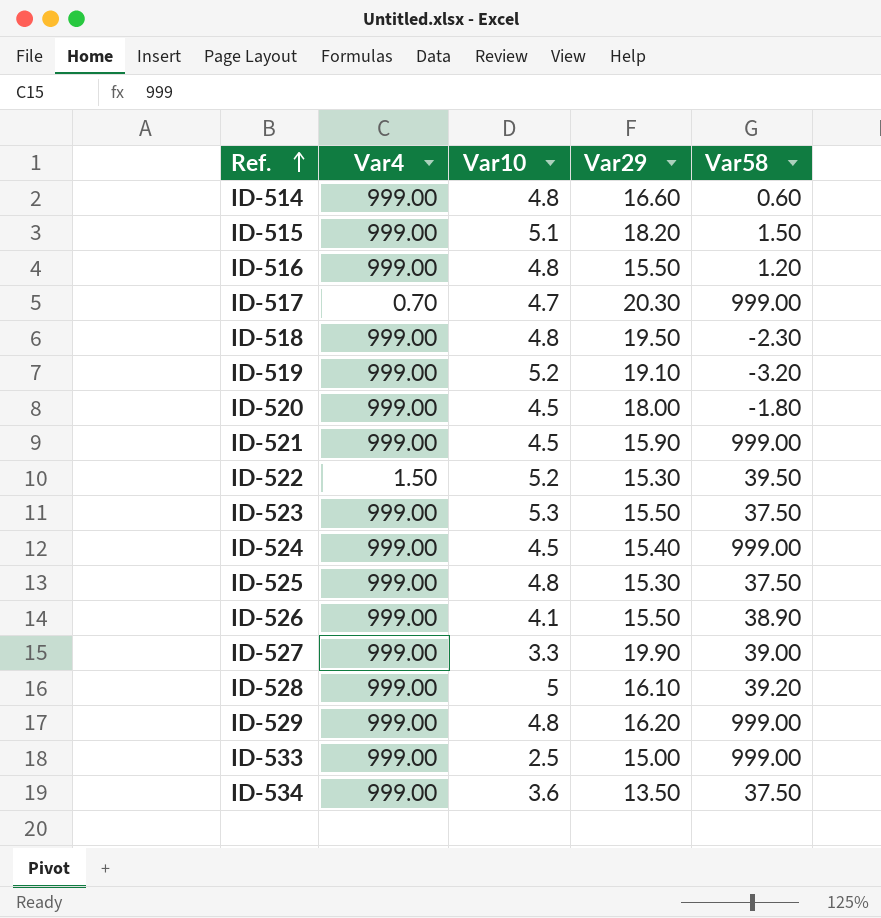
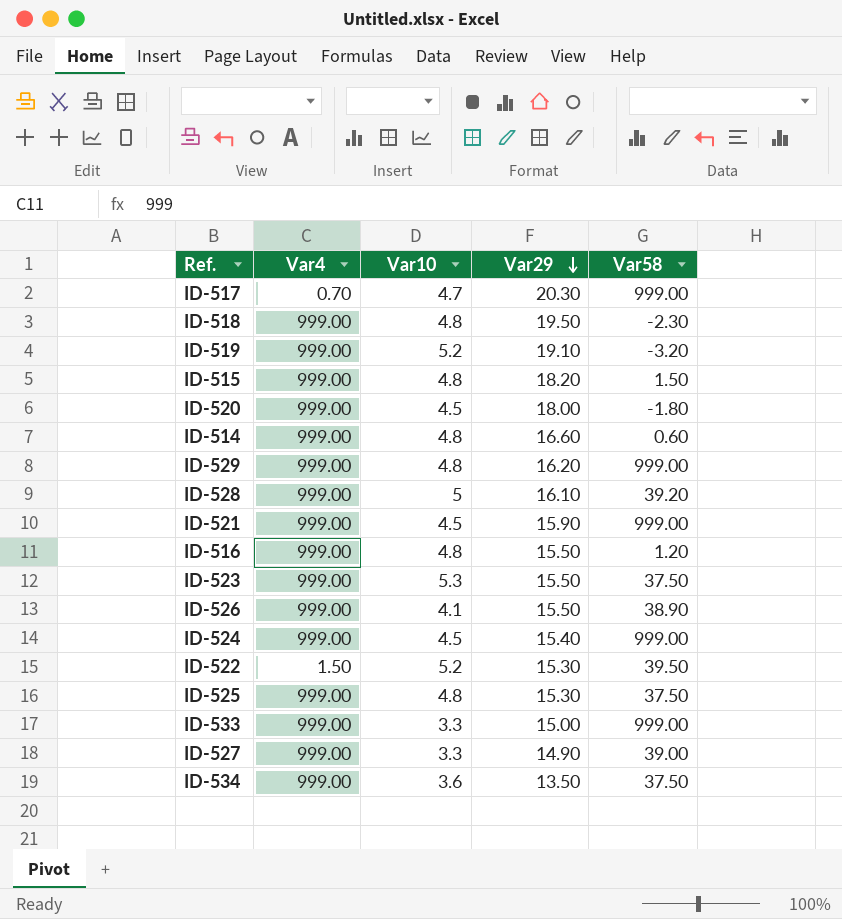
row order: Ref. ascending -> Var29 descending
ID-515 | Var10: 5.1 -> 4.8
ID-533 | Var10: 2.5 -> 3.3
ID-527 | Var29: 19.90 -> 14.90

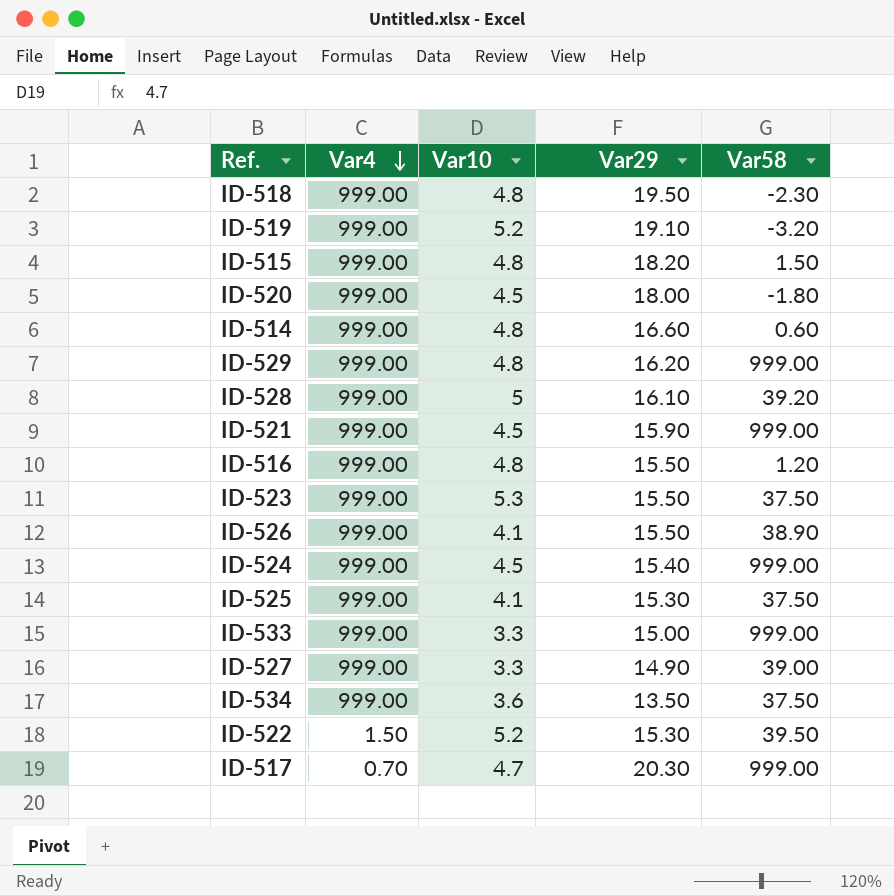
row order: Var29 descending -> Var4 descending
ID-525 | Var10: 4.8 -> 4.1

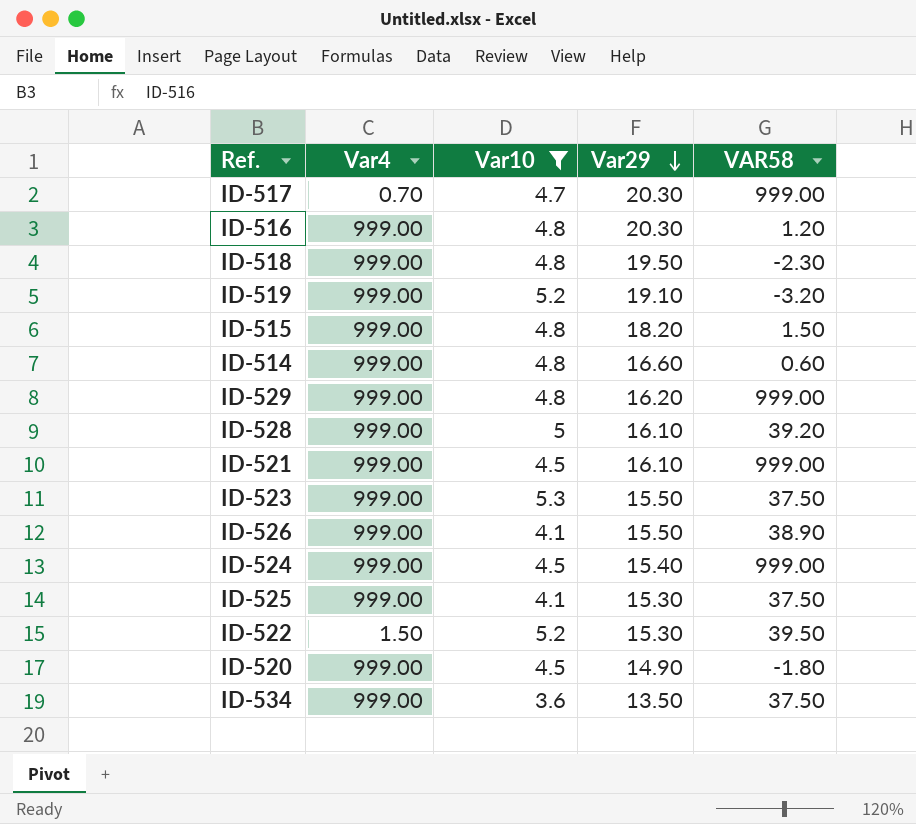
filter: none -> Var10 != 3.3
row order: Var4 descending -> Var29 descending
column name: Var58 -> VAR58
ID-516 | Var29: 15.50 -> 20.30
ID-521 | Var29: 15.90 -> 16.10
ID-520 | Var29: 18.00 -> 14.90

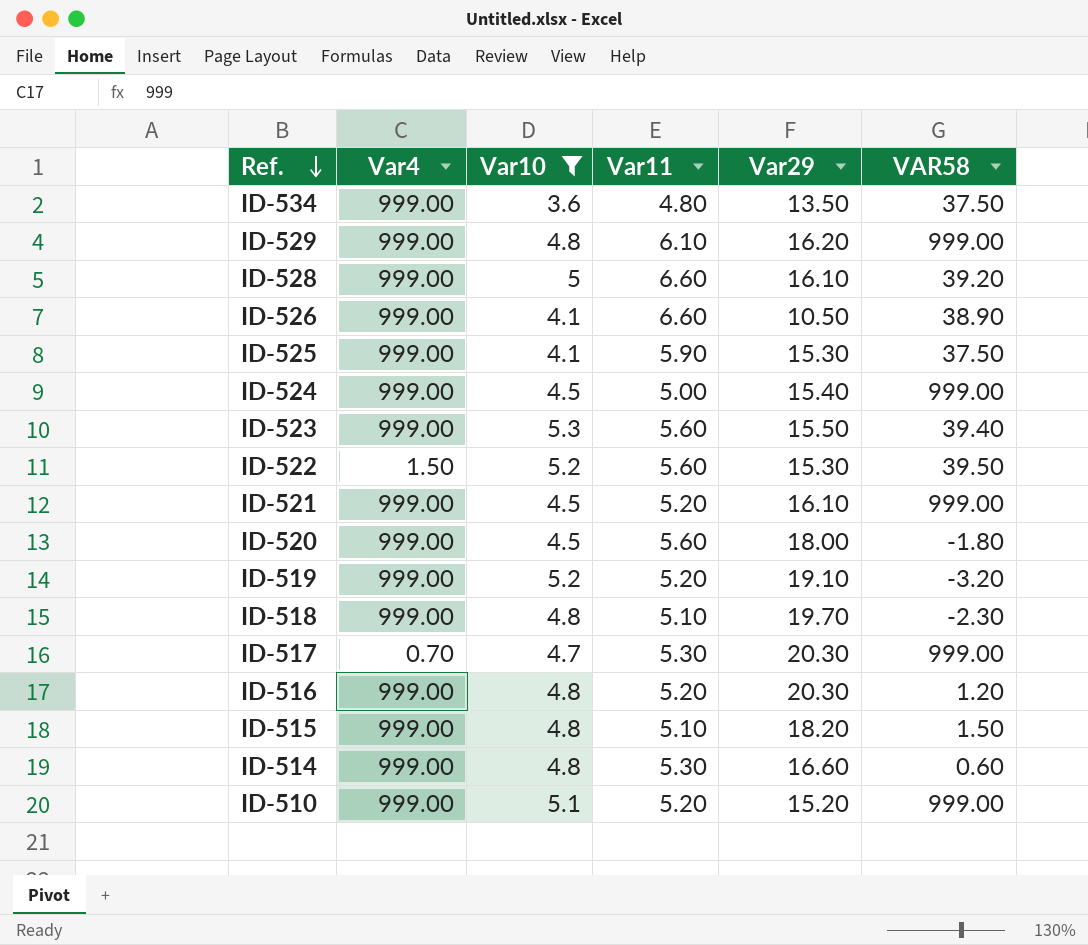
row order: Var29 descending -> Ref. descending
column Var11 | position: none -> 4
ID-526 | Var29: 15.50 -> 10.50
ID-523 | VAR58: 37.50 -> 39.40
ID-520 | Var29: 14.90 -> 18.00
ID-518 | Var29: 19.50 -> 19.70
row ID-510: none -> 999.00 | 5.1 | 5.20 | 15.20 | 999.00

